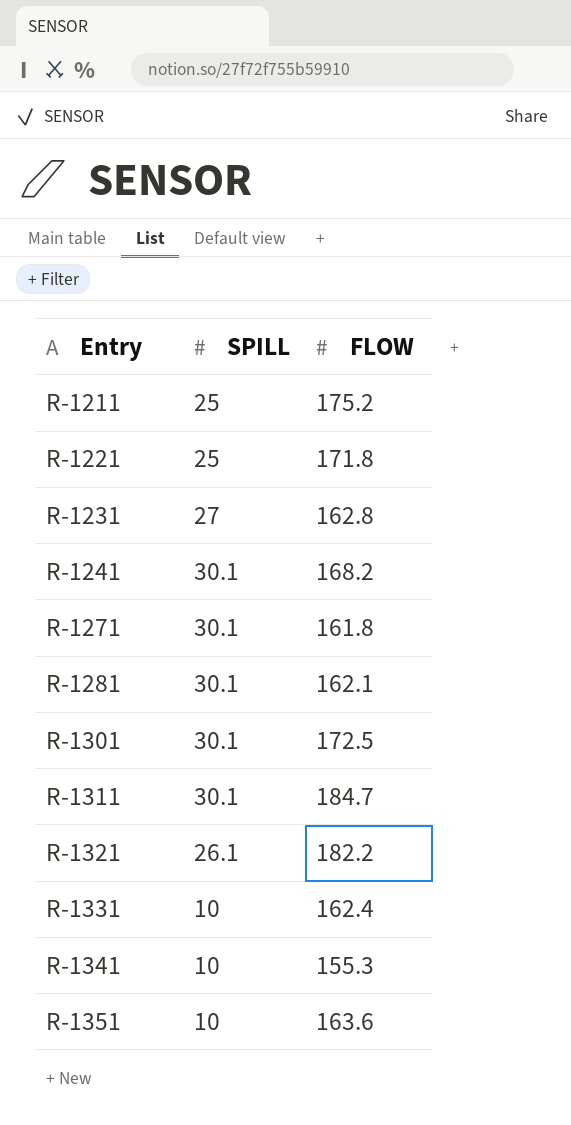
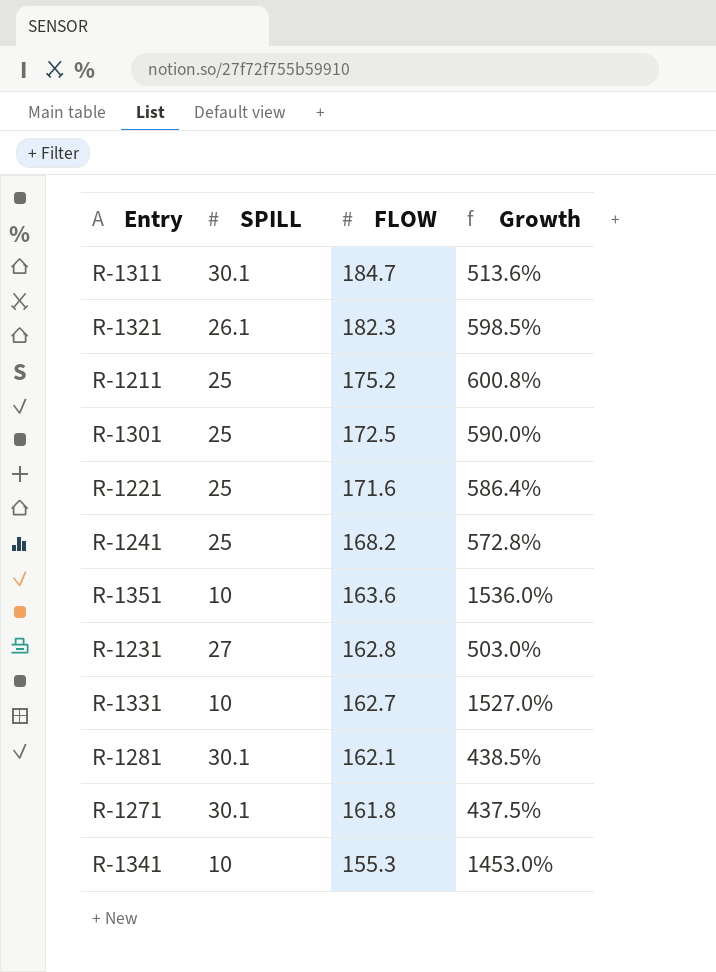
row order: Entry ascending -> FLOW descending
column Growth | formula: none -> ([FLOW] - [SPILL]) / [SPILL]
R-1321 | FLOW: 182.2 -> 182.3
R-1301 | SPILL: 30.1 -> 25
R-1221 | FLOW: 171.8 -> 171.6
R-1241 | SPILL: 30.1 -> 25
R-1331 | FLOW: 162.4 -> 162.7

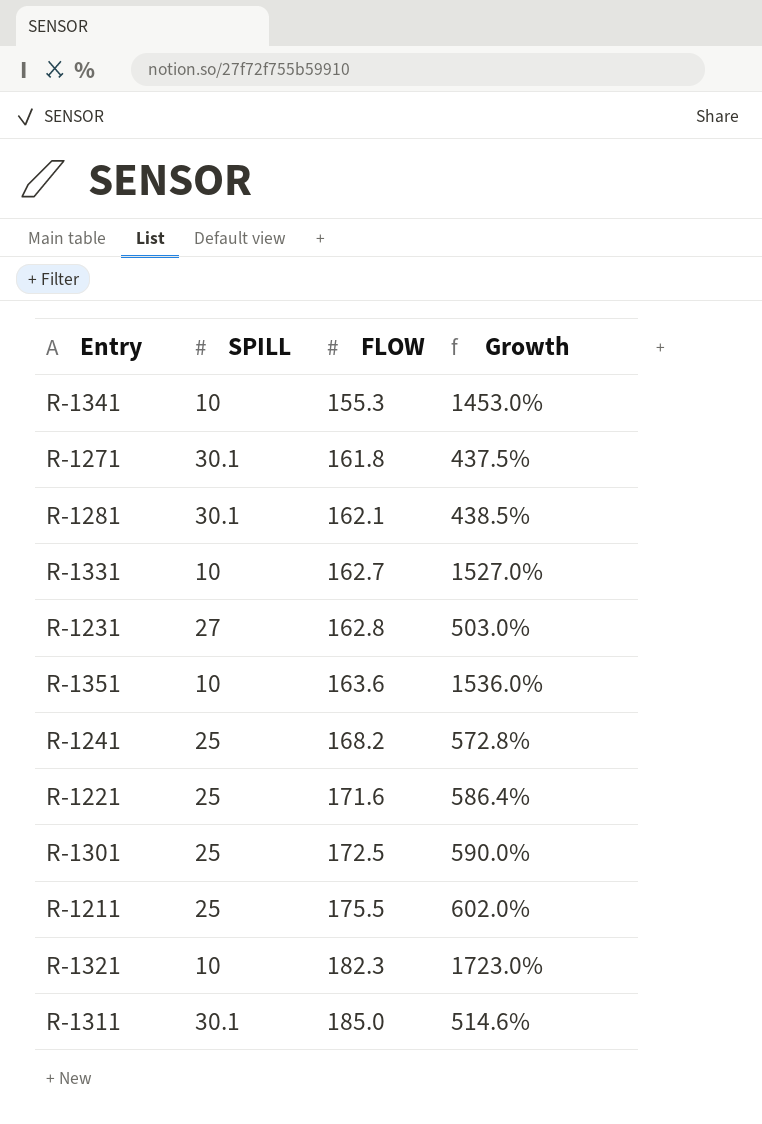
row order: FLOW descending -> FLOW ascending
R-1211 | FLOW: 175.2 -> 175.5
R-1211 | Growth: 600.8% -> 602.0%
R-1321 | SPILL: 26.1 -> 10
R-1321 | Growth: 598.5% -> 1723.0%
R-1311 | FLOW: 184.7 -> 185.0
R-1311 | Growth: 513.6% -> 514.6%

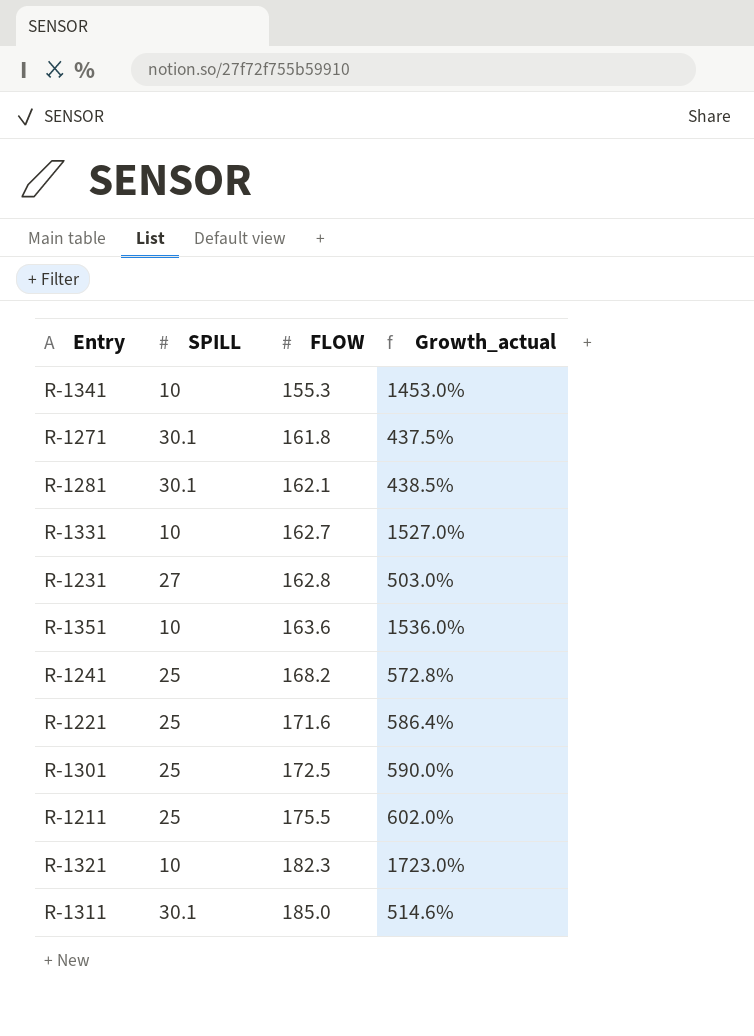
column name: Growth -> Growth_actual

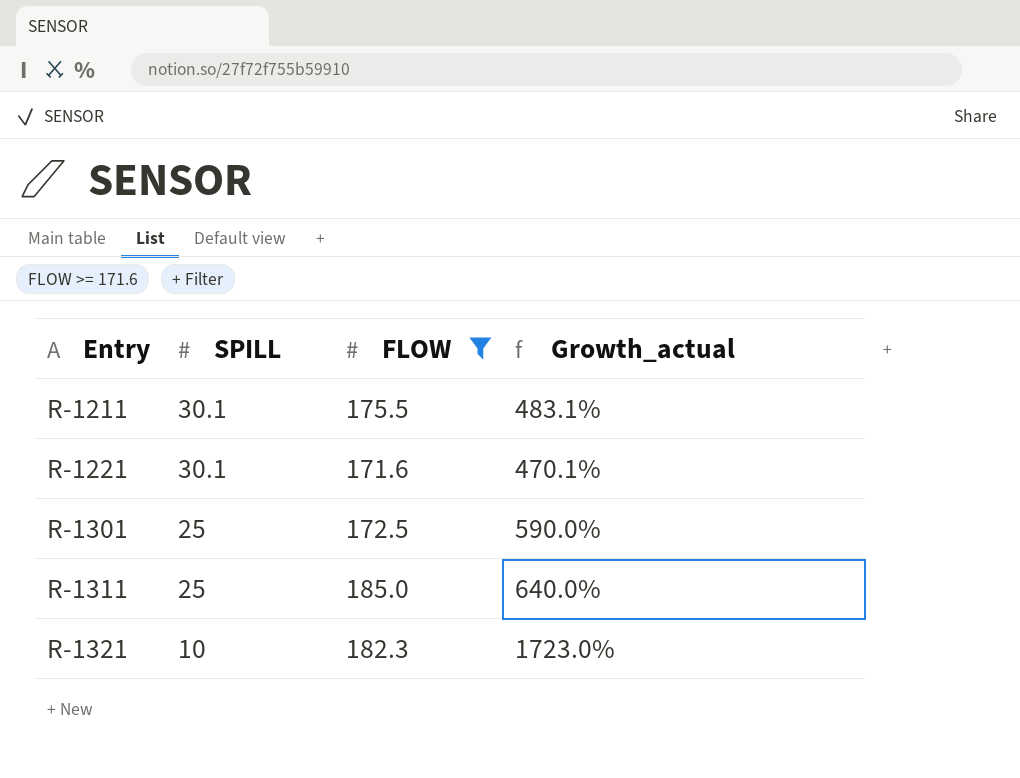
filter: none -> FLOW >= 171.6
row order: FLOW ascending -> Entry ascending
R-1211 | SPILL: 25 -> 30.1
R-1211 | Growth_actual: 602.0% -> 483.1%
R-1221 | SPILL: 25 -> 30.1
R-1221 | Growth_actual: 586.4% -> 470.1%
R-1311 | SPILL: 30.1 -> 25
R-1311 | Growth_actual: 514.6% -> 640.0%

